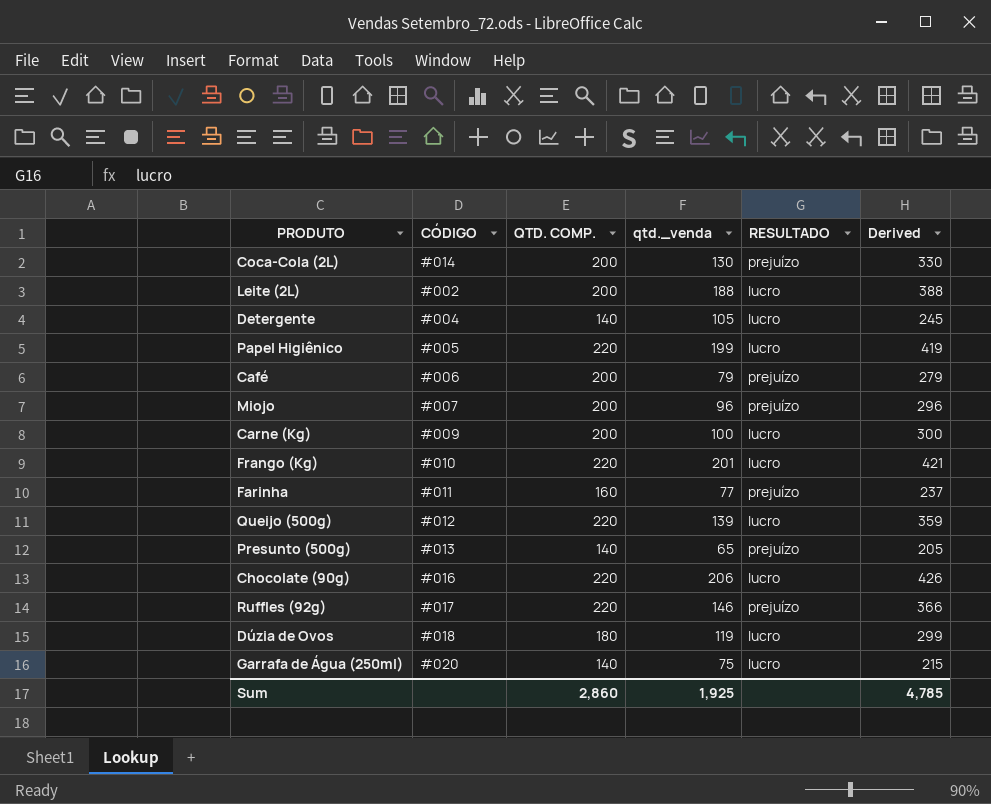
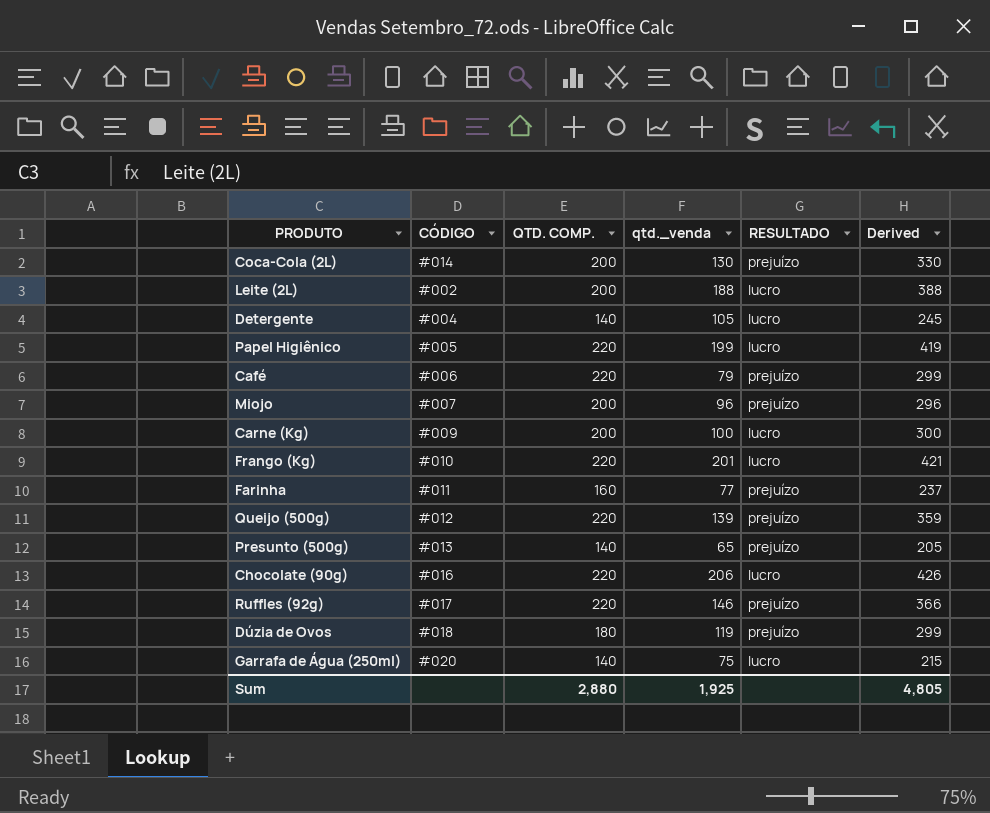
Café | QTD. COMP.: 200 -> 220
Café | Derived: 279 -> 299
Queijo (500g) | RESULTADO: lucro -> prejuízo
Dúzia de Ovos | RESULTADO: lucro -> prejuízo
Sum | QTD. COMP.: 2,860 -> 2,880
Sum | Derived: 4,785 -> 4,805

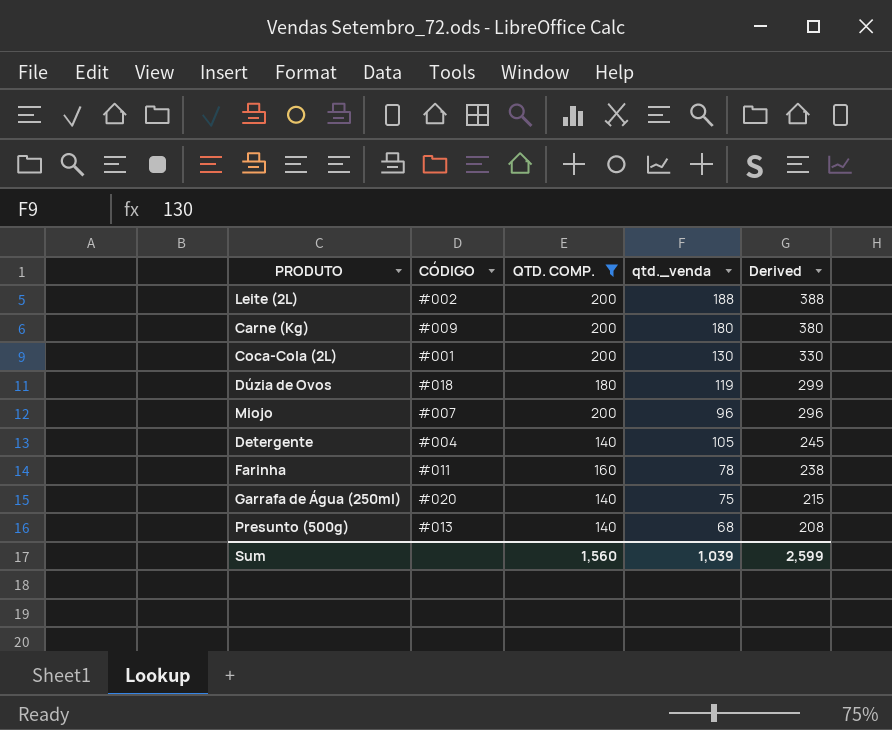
filter: none -> QTD. COMP. != 220
row order: none -> Derived descending
column RESULTADO | position: 5 -> none
Carne (Kg) | qtd._venda: 100 -> 180
Carne (Kg) | Derived: 300 -> 380
Coca-Cola (2L) | CÓDIGO: #014 -> #001
Farinha | qtd._venda: 77 -> 78
Farinha | Derived: 237 -> 238
Presunto (500g) | qtd._venda: 65 -> 68
Presunto (500g) | Derived: 205 -> 208
Sum | QTD. COMP.: 2,880 -> 1,560
Sum | qtd._venda: 1,925 -> 1,039
Sum | Derived: 4,805 -> 2,599

